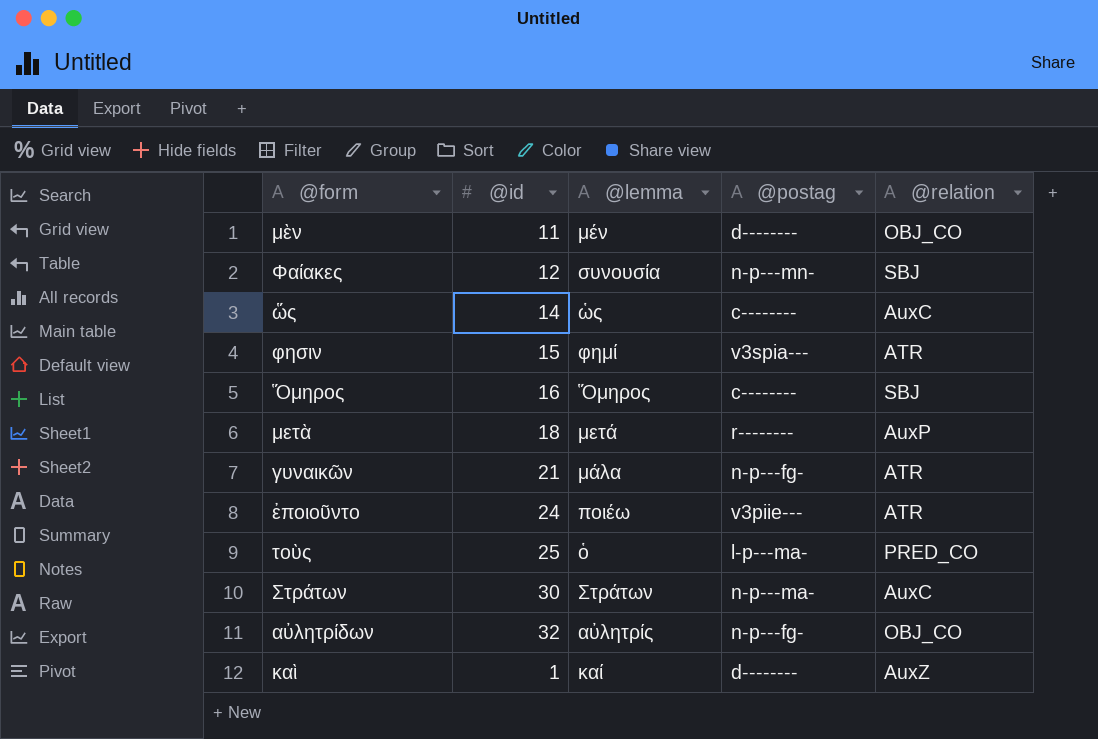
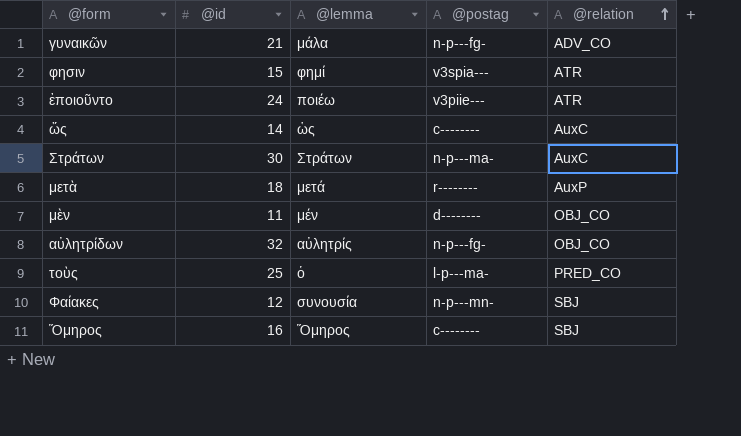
row order: none -> @relation ascending
row καὶ: 1 | καί | d-------- | AuxZ -> none
γυναικῶν | @relation: ATR -> ADV_CO

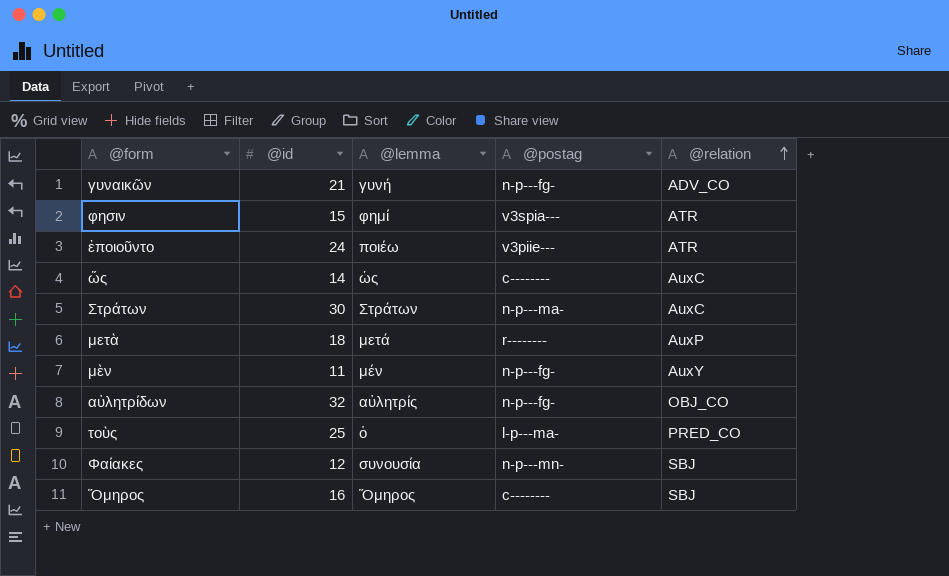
γυναικῶν | @lemma: μάλα -> γυνή
μὲν | @postag: d-------- -> n-p---fg-
μὲν | @relation: OBJ_CO -> AuxY

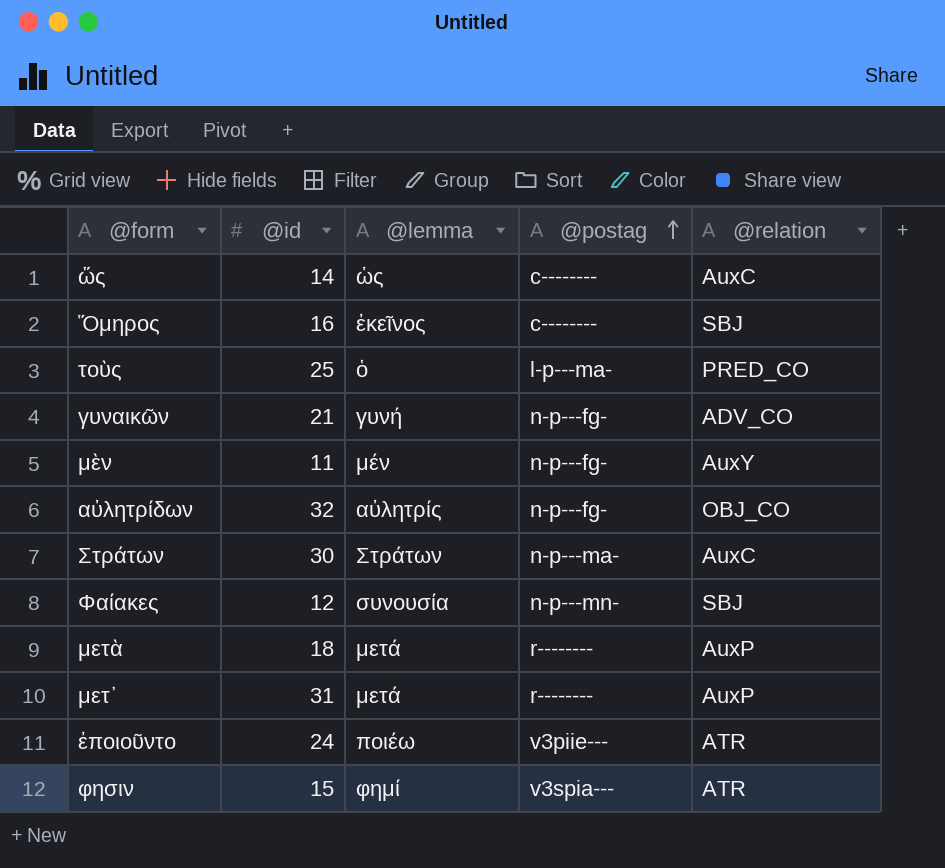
row order: @relation ascending -> @postag ascending
Ὅμηρος | @lemma: Ὅμηρος -> ἐκεῖνος
row μετ᾽: none -> 31 | μετά | r-------- | AuxP

